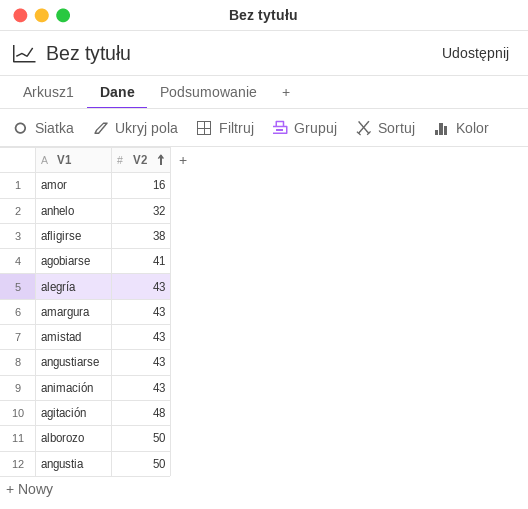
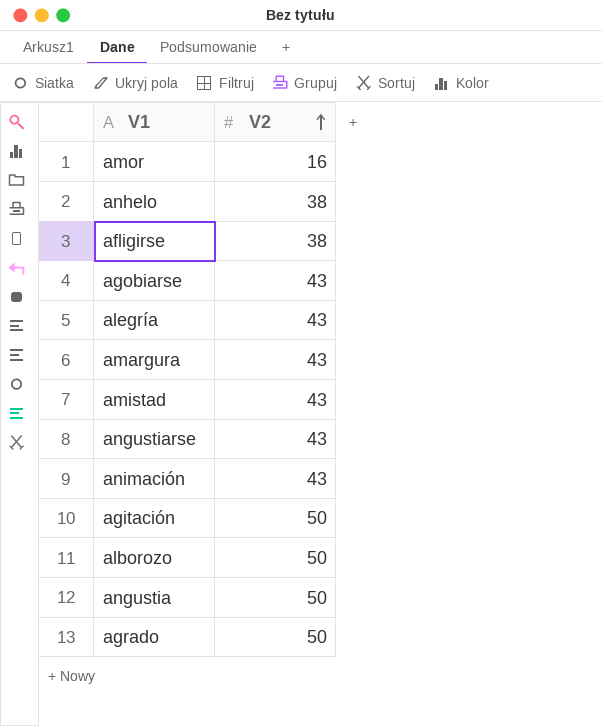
anhelo | V2: 32 -> 38
agobiarse | V2: 41 -> 43
agitación | V2: 48 -> 50
row agrado: none -> 50

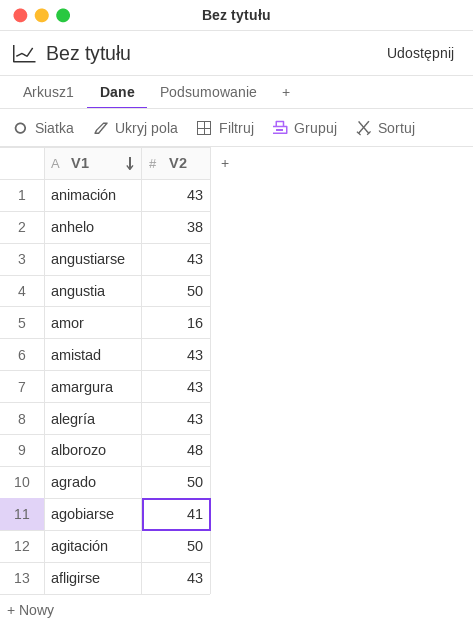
row order: V2 ascending -> V1 descending
alborozo | V2: 50 -> 48
agobiarse | V2: 43 -> 41
afligirse | V2: 38 -> 43

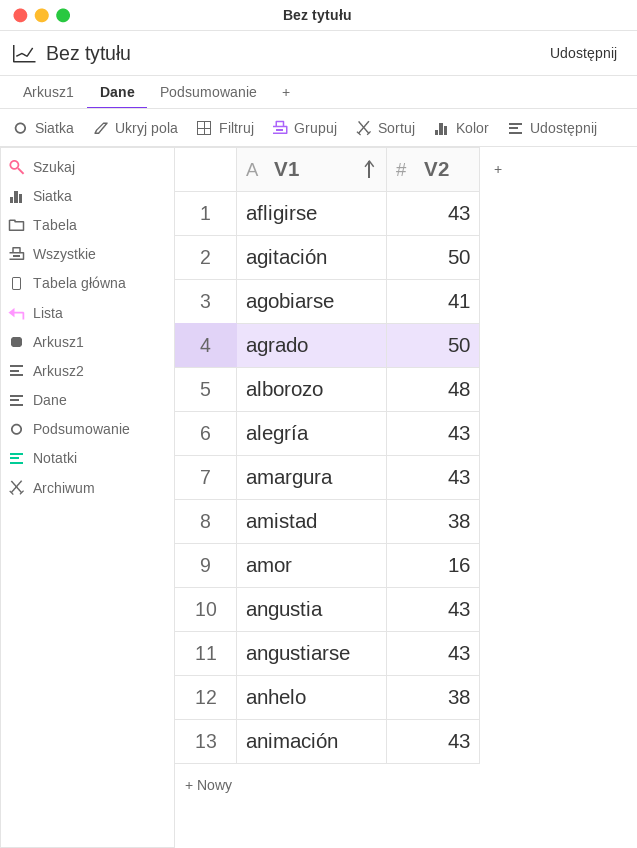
row order: V1 descending -> V1 ascending
amistad | V2: 43 -> 38
angustia | V2: 50 -> 43

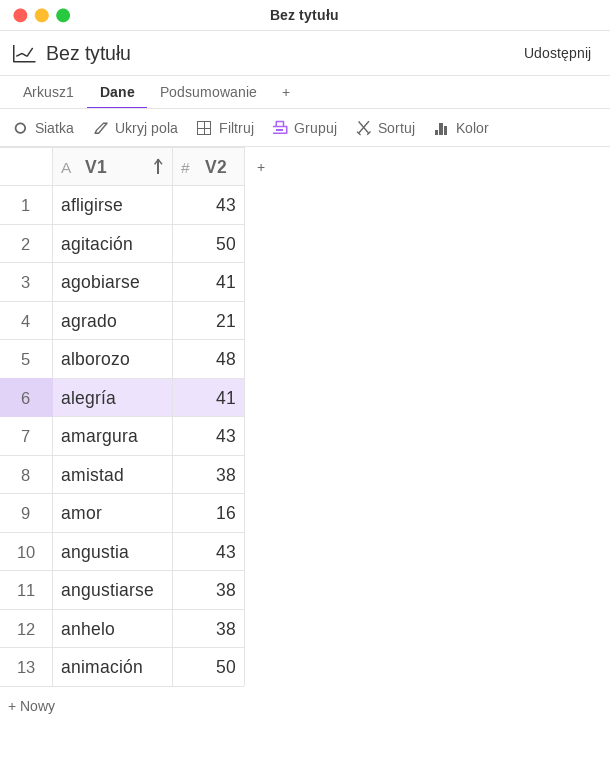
agrado | V2: 50 -> 21
alegría | V2: 43 -> 41
angustiarse | V2: 43 -> 38
animación | V2: 43 -> 50

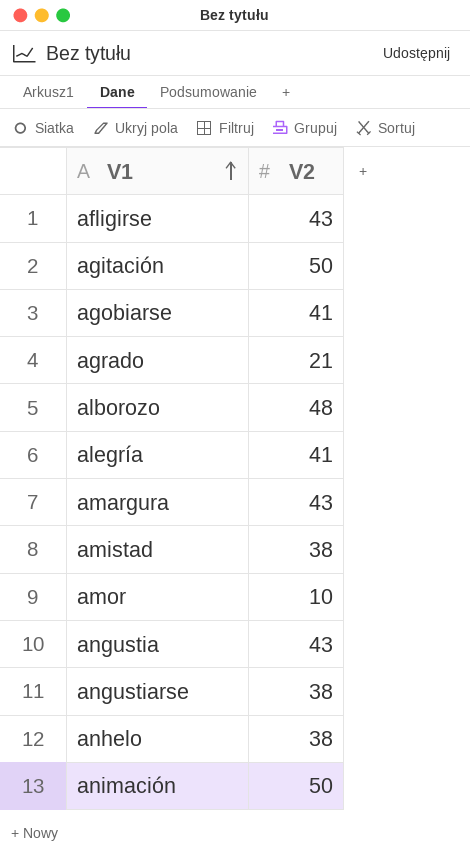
amor | V2: 16 -> 10

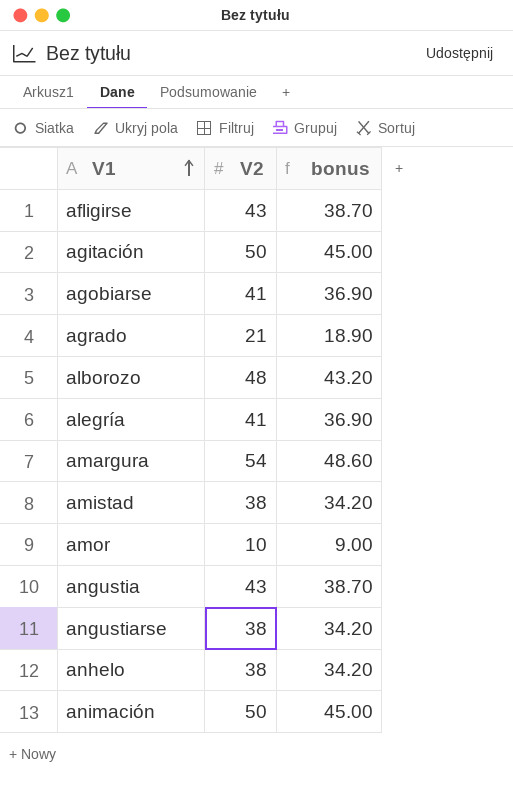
column bonus | formula: none -> [V2] * 0.9
amargura | V2: 43 -> 54

